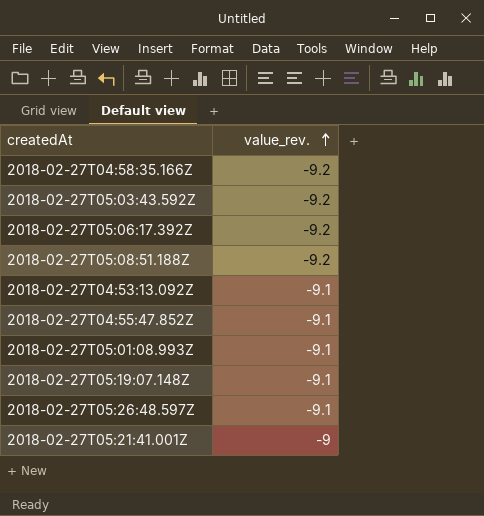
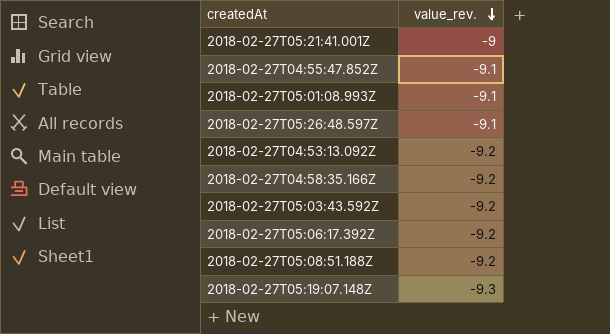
row order: value_rev. ascending -> value_rev. descending
2018-02-27T04:53:13.092Z | value_rev.: -9.1 -> -9.2
2018-02-27T05:19:07.148Z | value_rev.: -9.1 -> -9.3

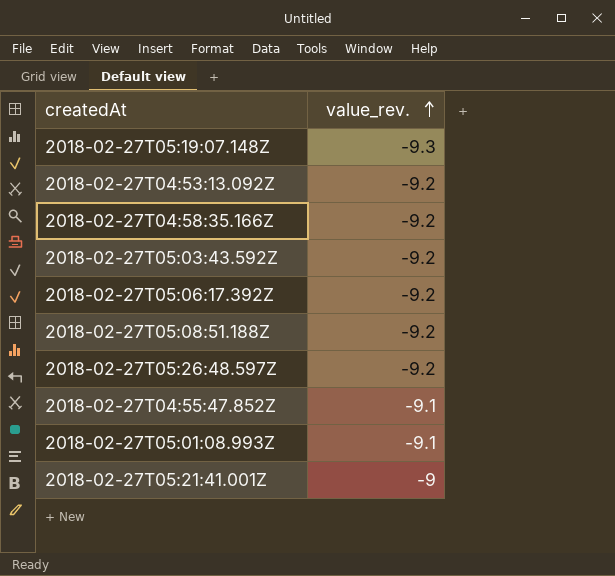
row order: value_rev. descending -> value_rev. ascending
2018-02-27T05:26:48.597Z | value_rev.: -9.1 -> -9.2

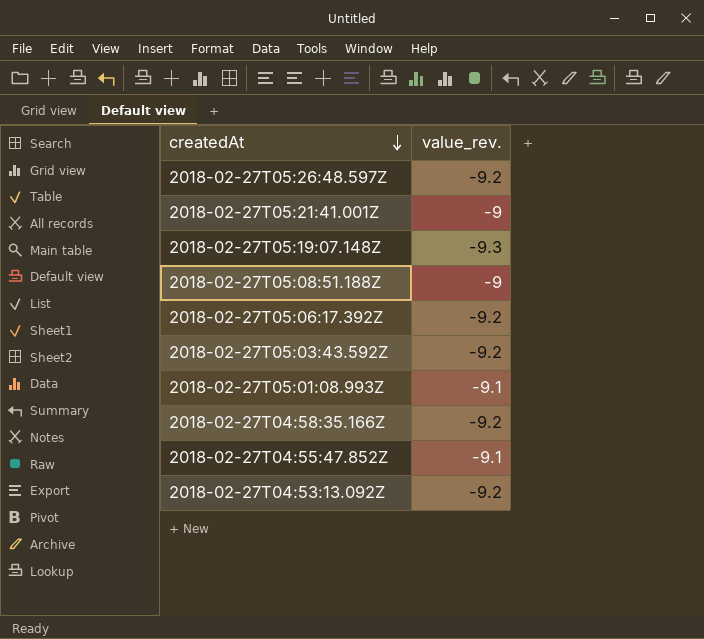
row order: value_rev. ascending -> createdAt descending
2018-02-27T05:08:51.188Z | value_rev.: -9.2 -> -9

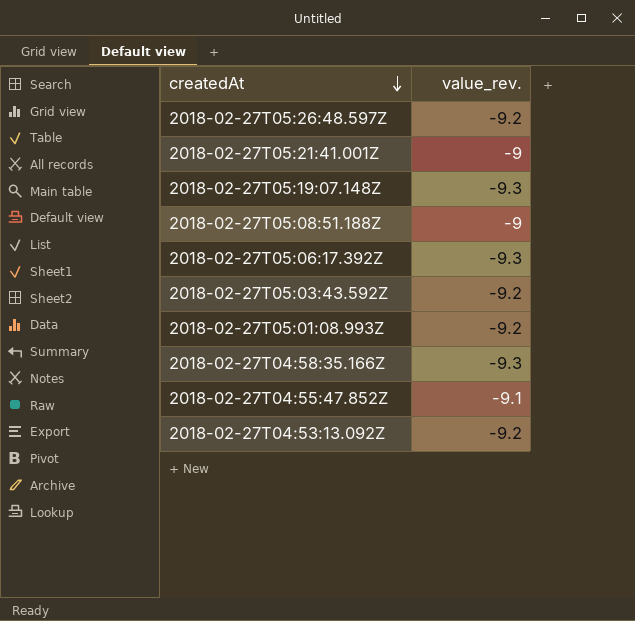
2018-02-27T05:06:17.392Z | value_rev.: -9.2 -> -9.3
2018-02-27T05:01:08.993Z | value_rev.: -9.1 -> -9.2
2018-02-27T04:58:35.166Z | value_rev.: -9.2 -> -9.3

